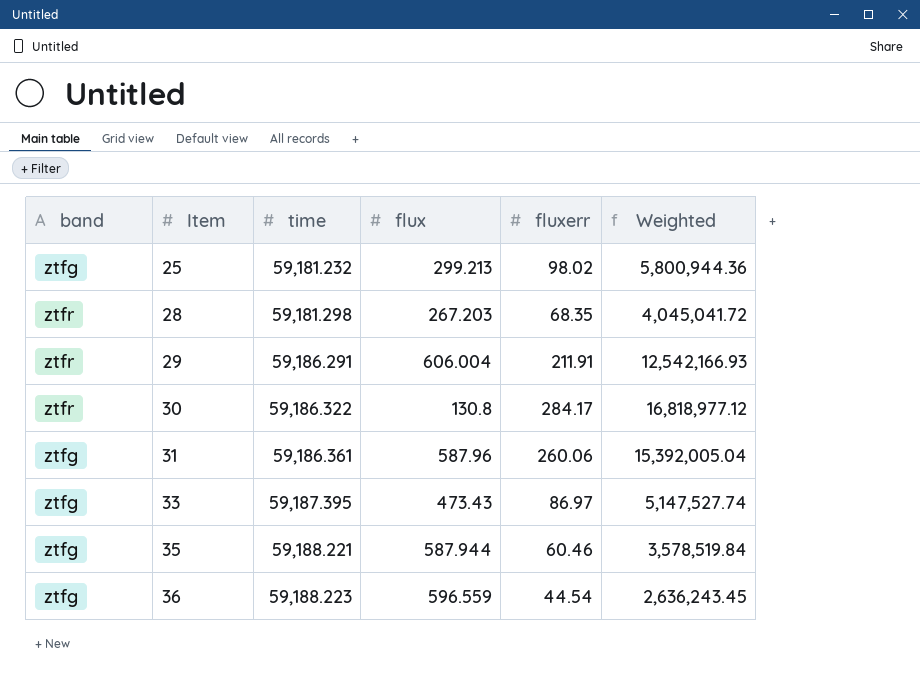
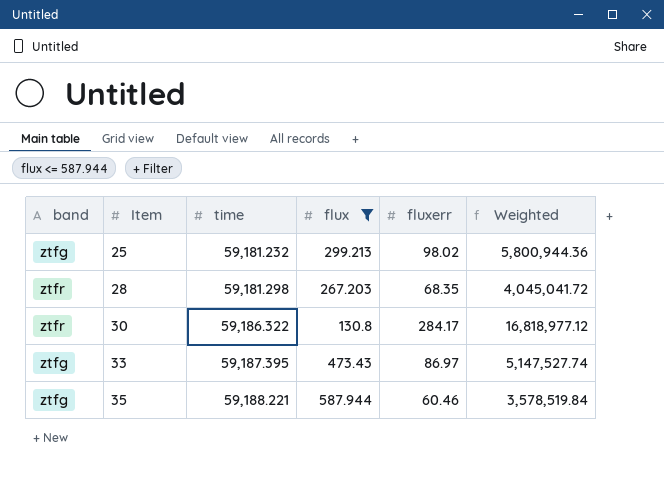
filter: none -> flux <= 587.944

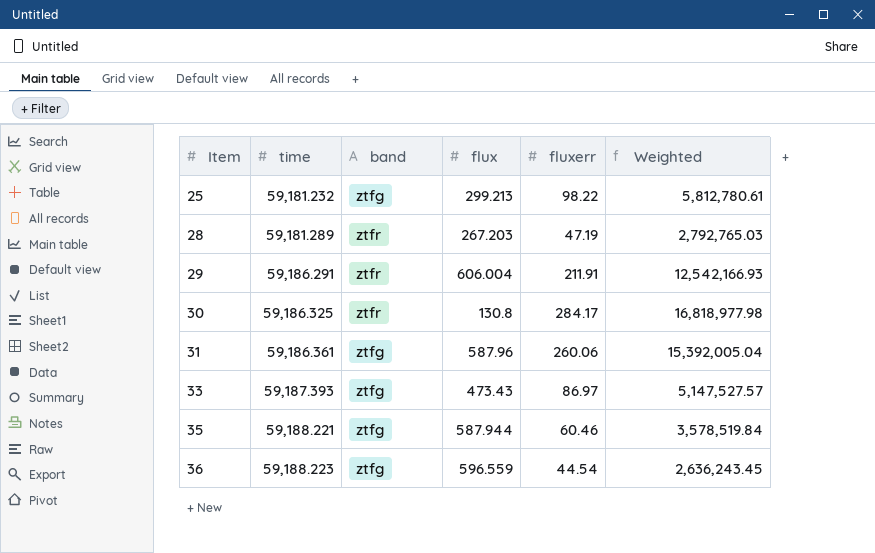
filter: flux <= 587.944 -> none
column band | position: 1 -> 3
25 | fluxerr: 98.02 -> 98.22
25 | Weighted: 5,800,944.36 -> 5,812,780.61
28 | time: 59,181.298 -> 59,181.289
28 | fluxerr: 68.35 -> 47.19
28 | Weighted: 4,045,041.72 -> 2,792,765.03
30 | time: 59,186.322 -> 59,186.325
30 | Weighted: 16,818,977.12 -> 16,818,977.98
33 | time: 59,187.395 -> 59,187.393
33 | Weighted: 5,147,527.74 -> 5,147,527.57

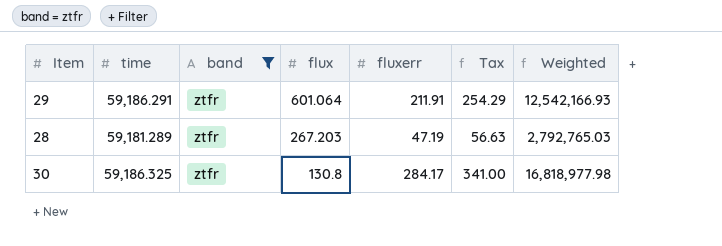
filter: none -> band = ztfr
row order: Item ascending -> flux descending
column Tax | formula: none -> [fluxerr] * 1.2
29 | flux: 606.004 -> 601.064

